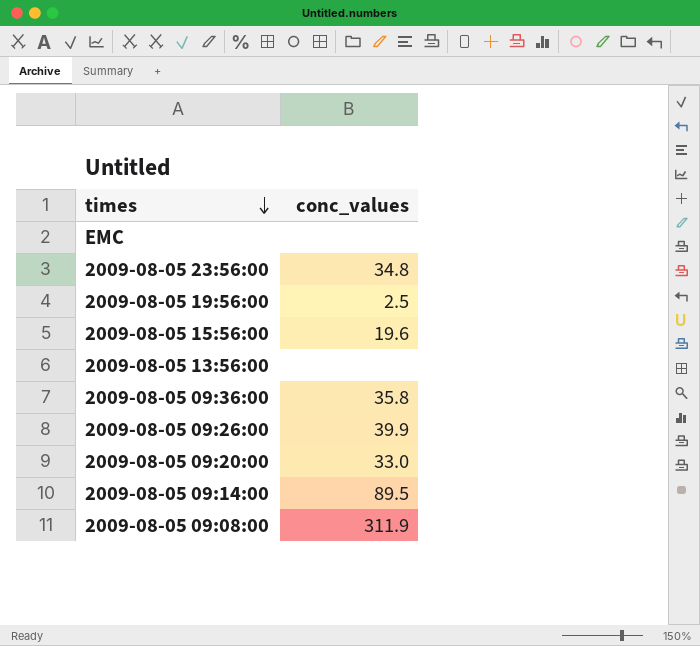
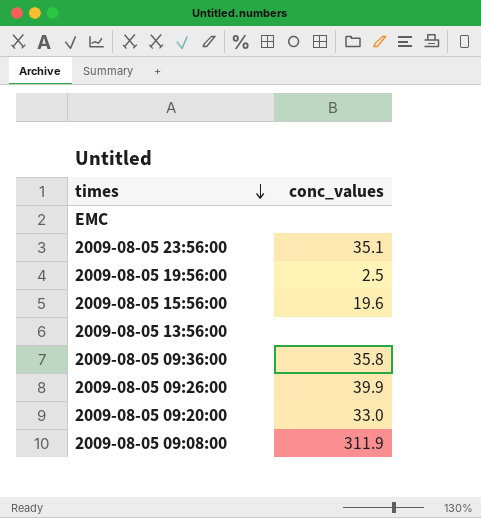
row 2009-08-05 09:14:00: 89.5 -> none
2009-08-05 23:56:00 | conc_values: 34.8 -> 35.1

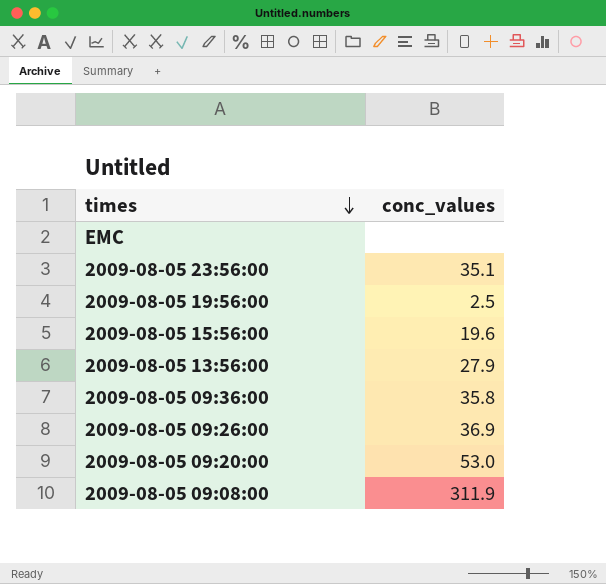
2009-08-05 13:56:00 | conc_values: none -> 27.9
2009-08-05 09:26:00 | conc_values: 39.9 -> 36.9
2009-08-05 09:20:00 | conc_values: 33.0 -> 53.0

